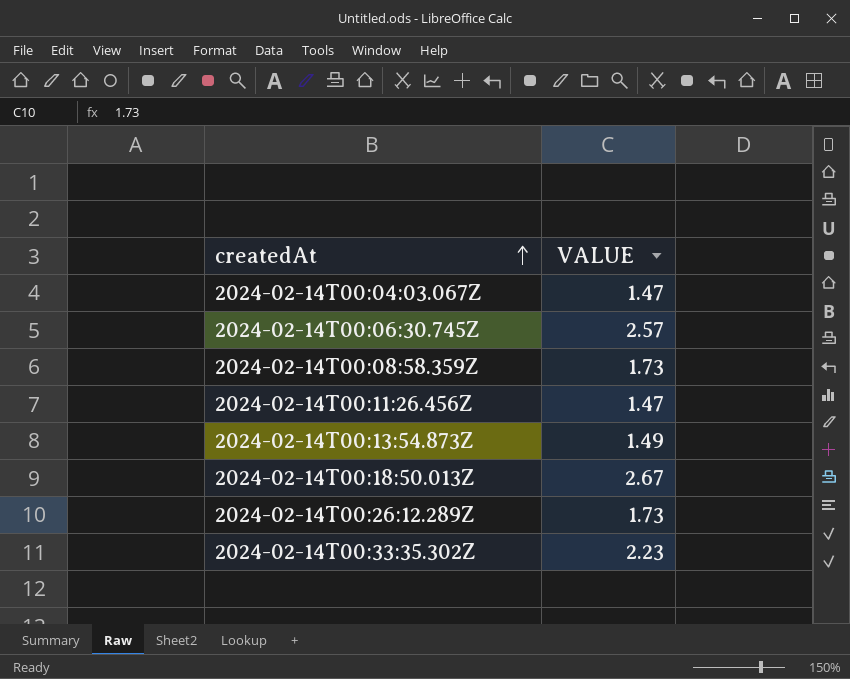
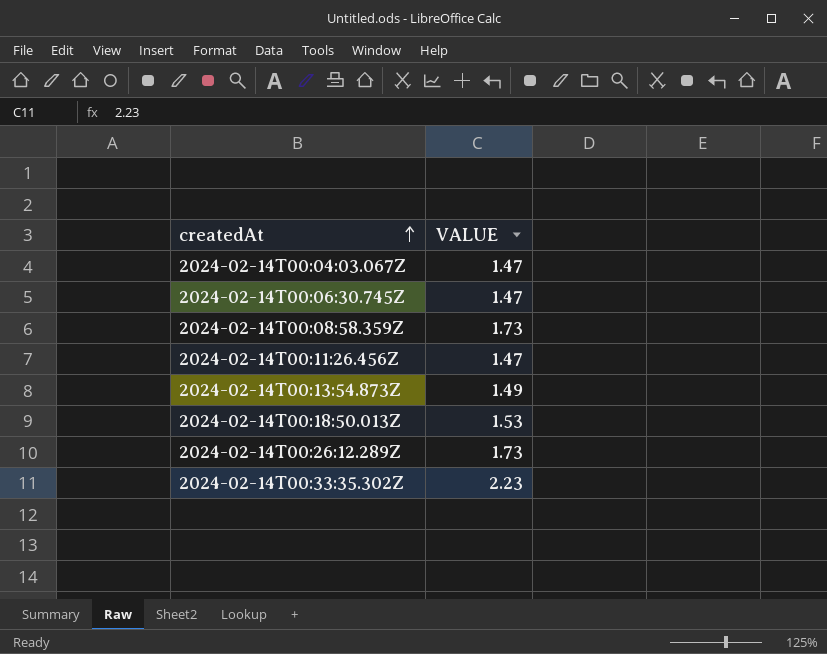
2024-02-14T00:06:30.745Z | VALUE: 2.57 -> 1.47
2024-02-14T00:18:50.013Z | VALUE: 2.67 -> 1.53

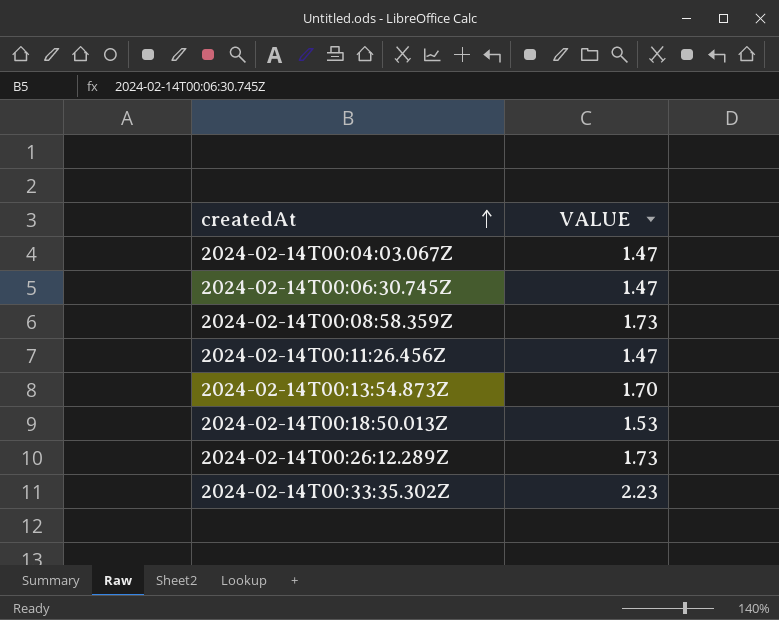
2024-02-14T00:13:54.873Z | VALUE: 1.49 -> 1.70

